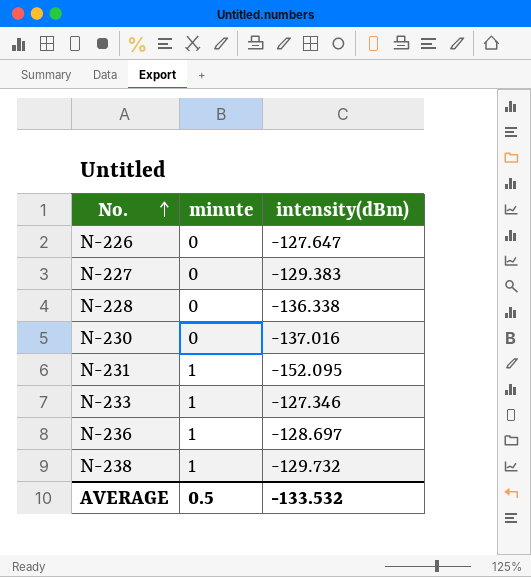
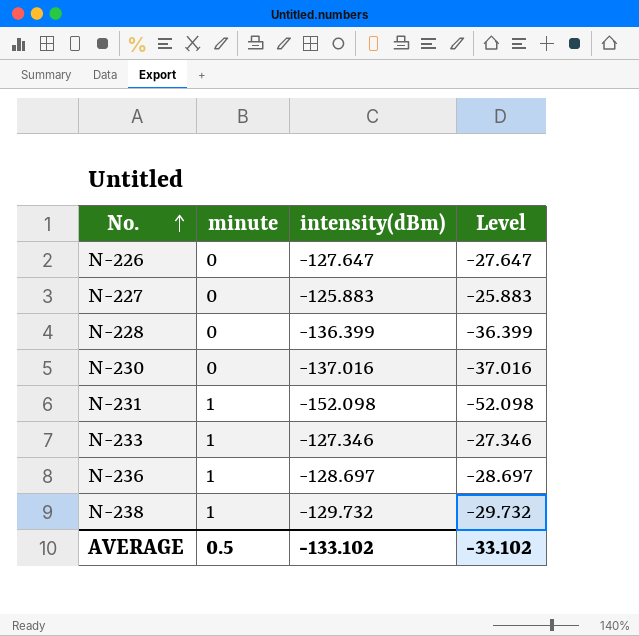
column Level | formula: none -> [intensity(dBm)] + 100
N-227 | intensity(dBm): -129.383 -> -125.883
N-228 | intensity(dBm): -136.338 -> -136.399
N-231 | intensity(dBm): -152.095 -> -152.098
AVERAGE | intensity(dBm): -133.532 -> -133.102

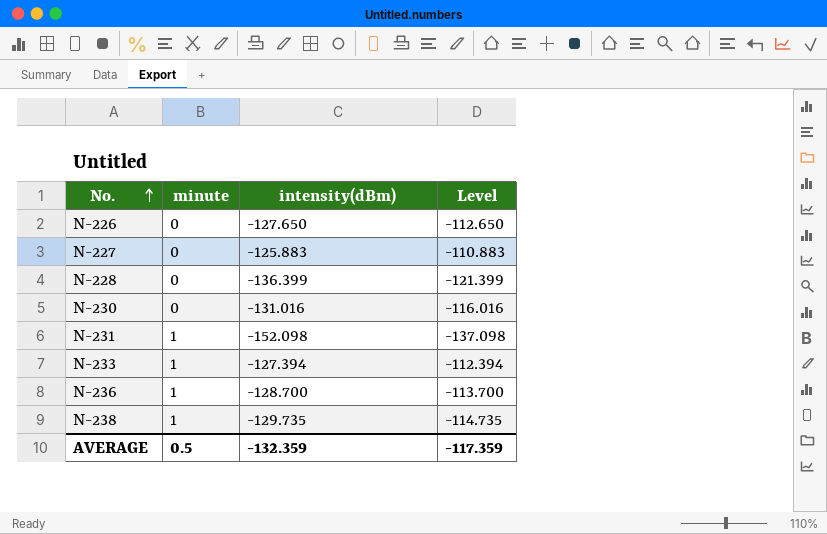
column Level | formula: [intensity(dBm)] + 100 -> [intensity(dBm)] + 15
N-226 | intensity(dBm): -127.647 -> -127.650
N-230 | intensity(dBm): -137.016 -> -131.016
N-233 | intensity(dBm): -127.346 -> -127.394
N-236 | intensity(dBm): -128.697 -> -128.700
N-238 | intensity(dBm): -129.732 -> -129.735
AVERAGE | intensity(dBm): -133.102 -> -132.359
AVERAGE | Level: -33.102 -> -117.359

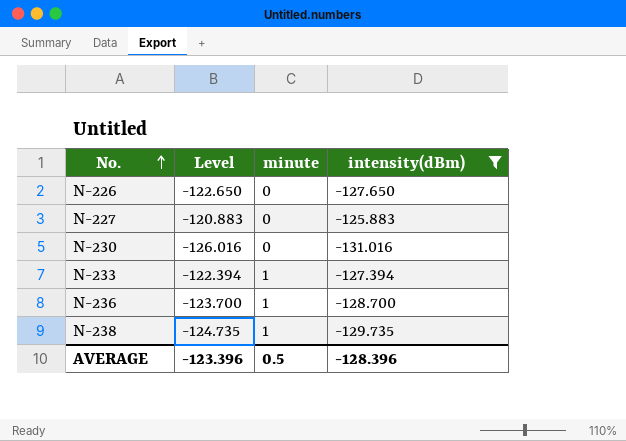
filter: none -> intensity(dBm) >= -131.016
column Level | formula: [intensity(dBm)] + 15 -> [intensity(dBm)] + 5
column Level | position: 4 -> 2
AVERAGE | Level: -117.359 -> -123.396
AVERAGE | intensity(dBm): -132.359 -> -128.396

